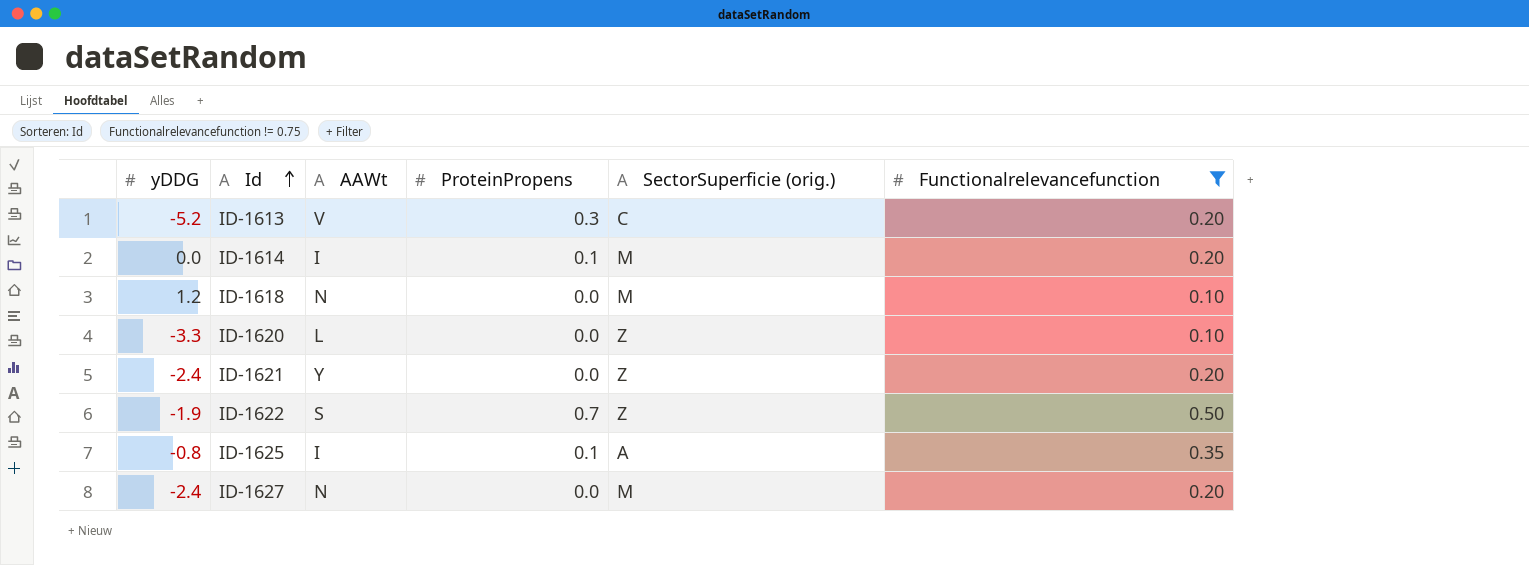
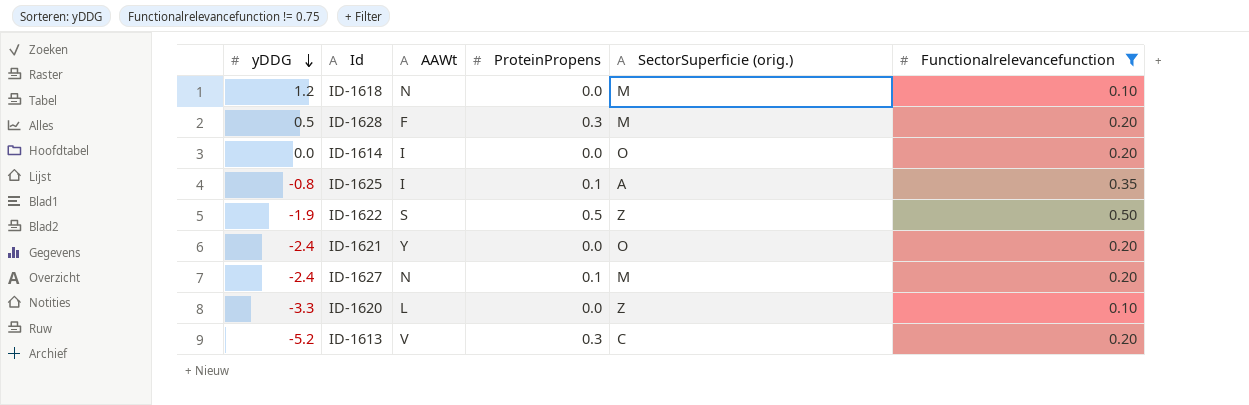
row order: Id ascending -> yDDG descending
row ID-1628: none -> 0.5 | F | 0.3 | M | 0.20
ID-1614 | ProteinPropens: 0.1 -> 0.0
ID-1614 | SectorSuperficie (orig.): M -> O
ID-1622 | ProteinPropens: 0.7 -> 0.5
ID-1621 | SectorSuperficie (orig.): Z -> O
ID-1627 | ProteinPropens: 0.0 -> 0.1

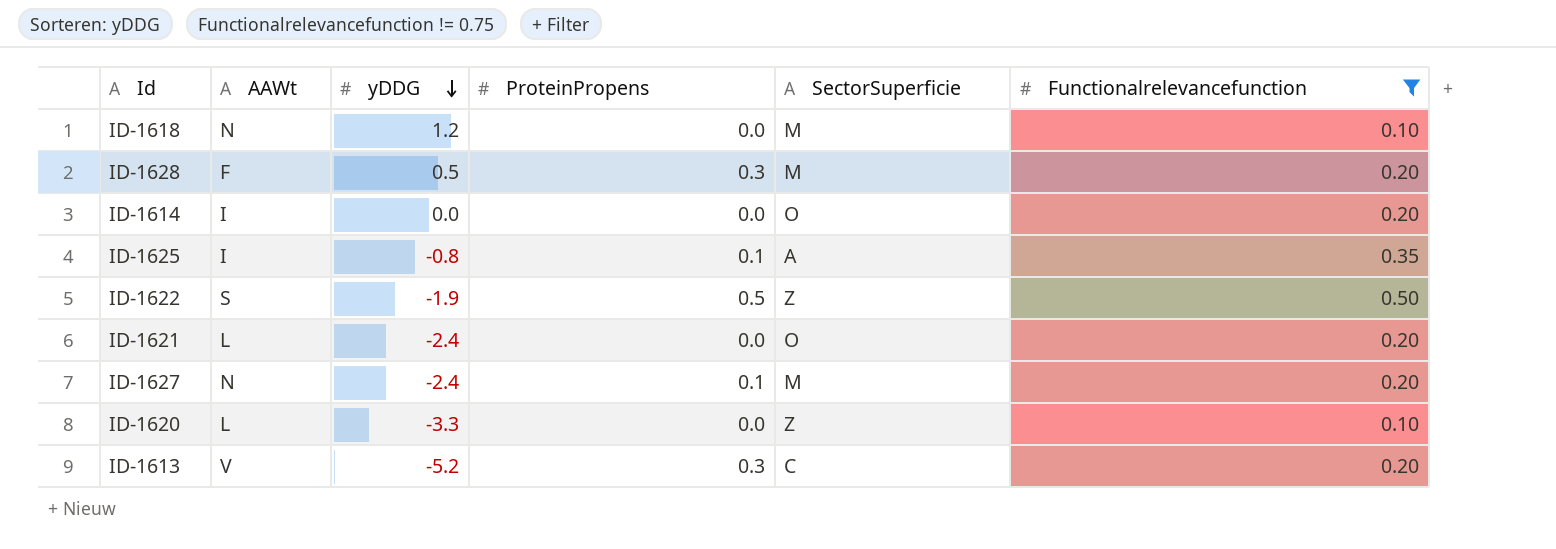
column yDDG | position: 1 -> 3
column name: SectorSuperficie (orig.) -> SectorSuperficie
ID-1621 | AAWt: Y -> L

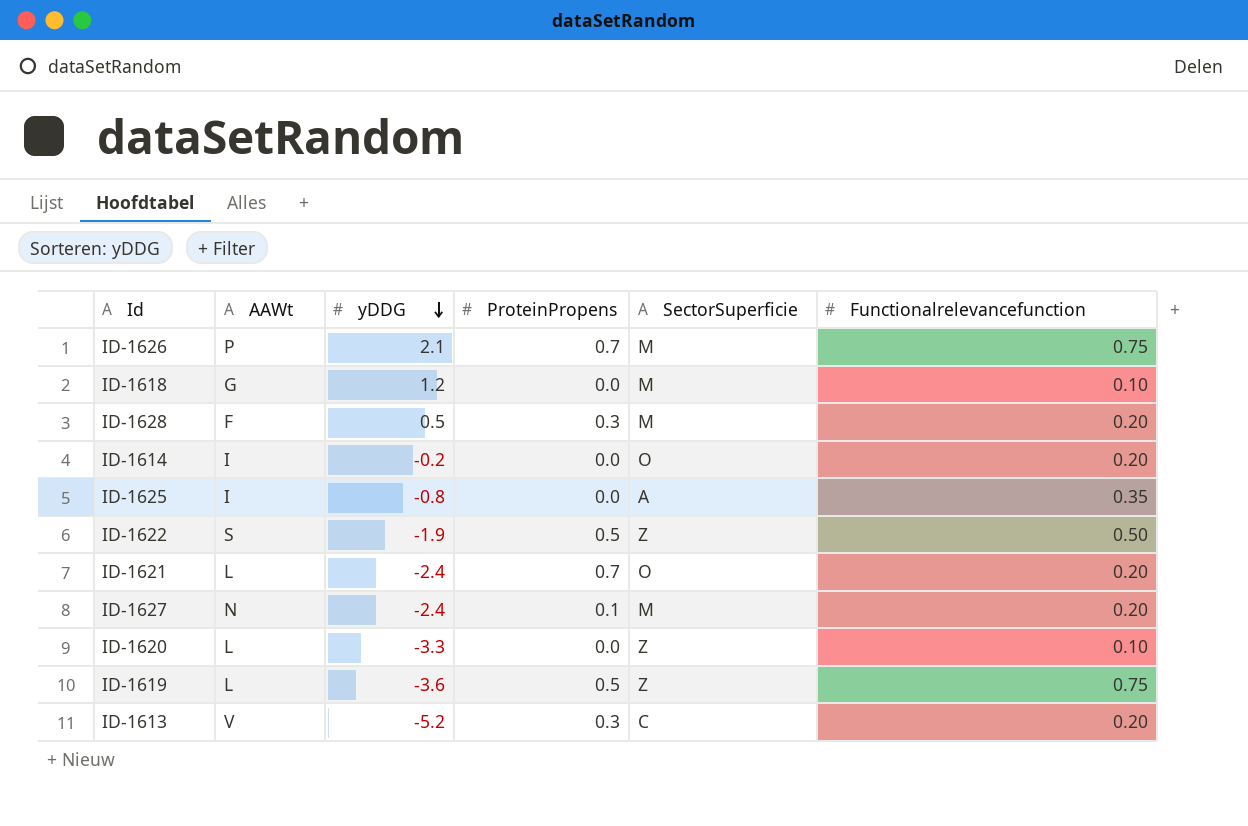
filter: Functionalrelevancefunction != 0.75 -> none
ID-1618 | AAWt: N -> G
ID-1614 | yDDG: 0.0 -> -0.2
ID-1625 | ProteinPropens: 0.1 -> 0.0
ID-1621 | ProteinPropens: 0.0 -> 0.7

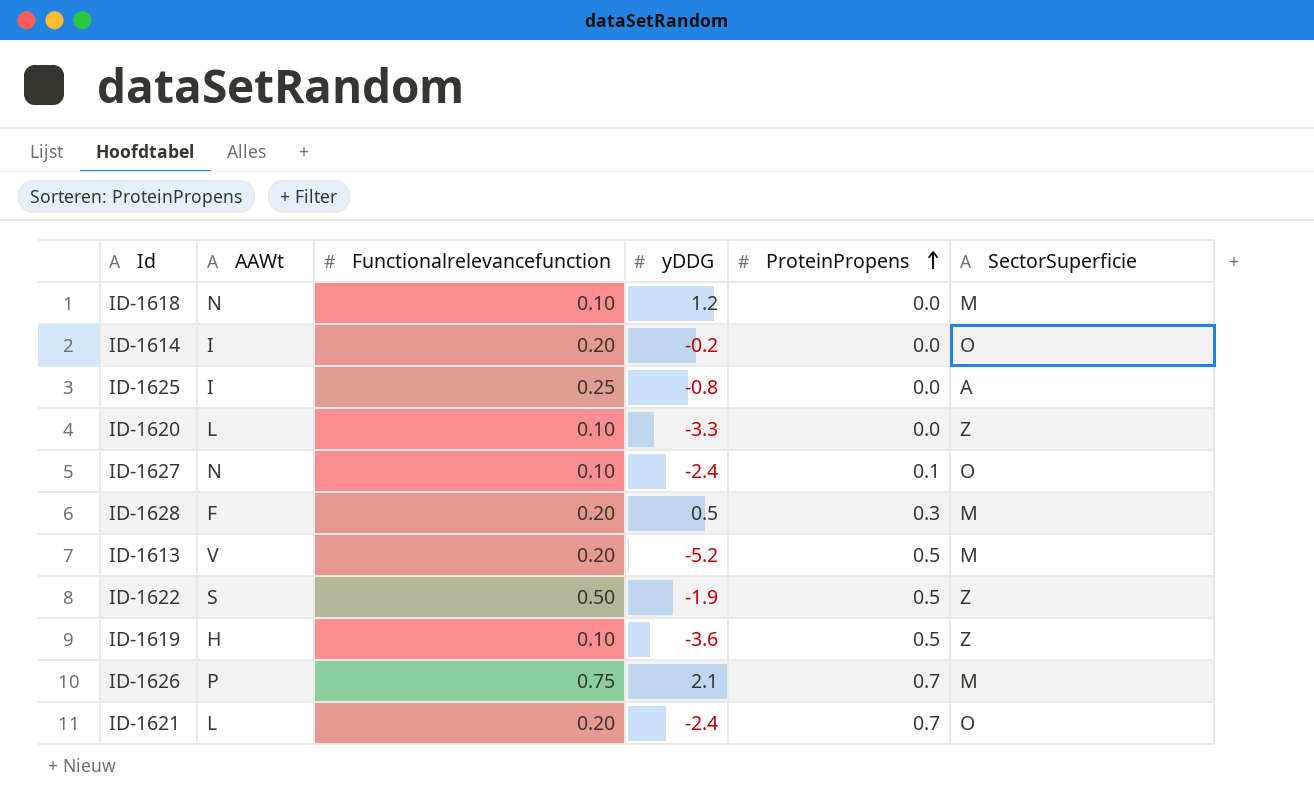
row order: yDDG descending -> ProteinPropens ascending
column Functionalrelevancefunction | position: 6 -> 3
ID-1618 | AAWt: G -> N
ID-1625 | Functionalrelevancefunction: 0.35 -> 0.25
ID-1627 | Functionalrelevancefunction: 0.20 -> 0.10
ID-1627 | SectorSuperficie: M -> O
ID-1613 | ProteinPropens: 0.3 -> 0.5
ID-1613 | SectorSuperficie: C -> M
ID-1619 | AAWt: L -> H
ID-1619 | Functionalrelevancefunction: 0.75 -> 0.10

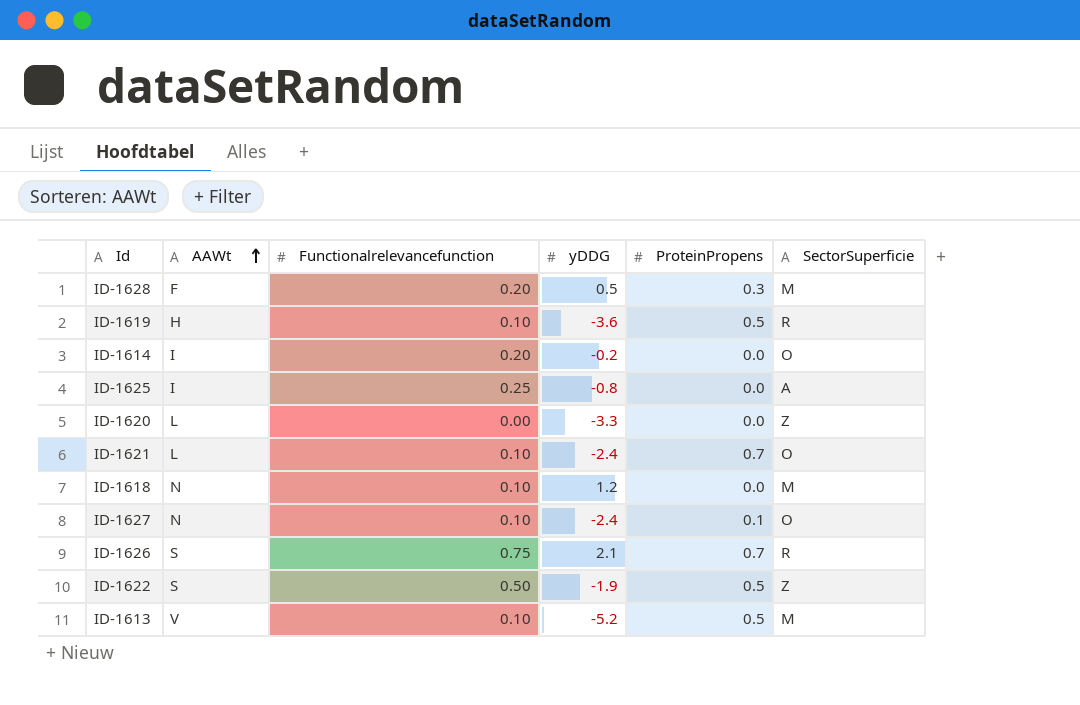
row order: ProteinPropens ascending -> AAWt ascending
ID-1619 | SectorSuperficie: Z -> R
ID-1620 | Functionalrelevancefunction: 0.10 -> 0.00
ID-1621 | Functionalrelevancefunction: 0.20 -> 0.10
ID-1626 | AAWt: P -> S
ID-1626 | SectorSuperficie: M -> R
ID-1613 | Functionalrelevancefunction: 0.20 -> 0.10

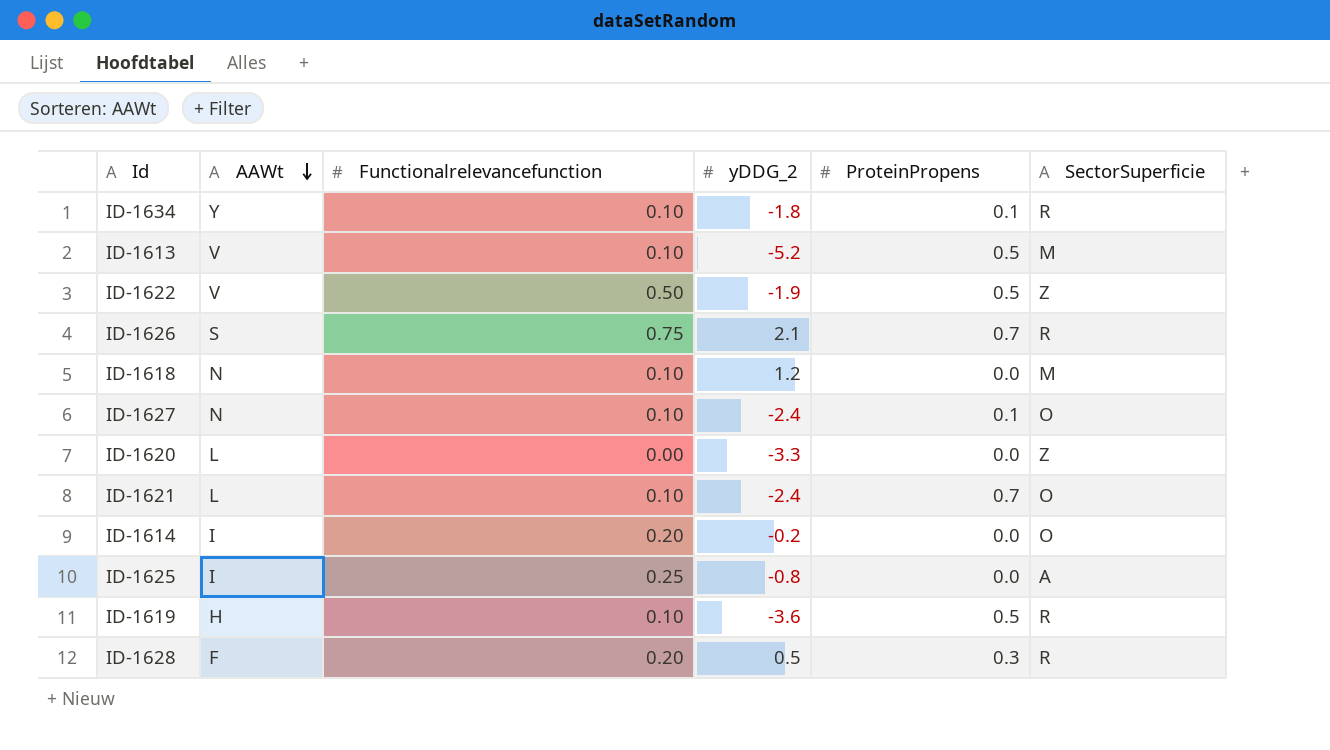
row order: AAWt ascending -> AAWt descending
column name: yDDG -> yDDG_2
row ID-1634: none -> Y | 0.10 | -1.8 | 0.1 | R
ID-1622 | AAWt: S -> V
ID-1628 | SectorSuperficie: M -> R

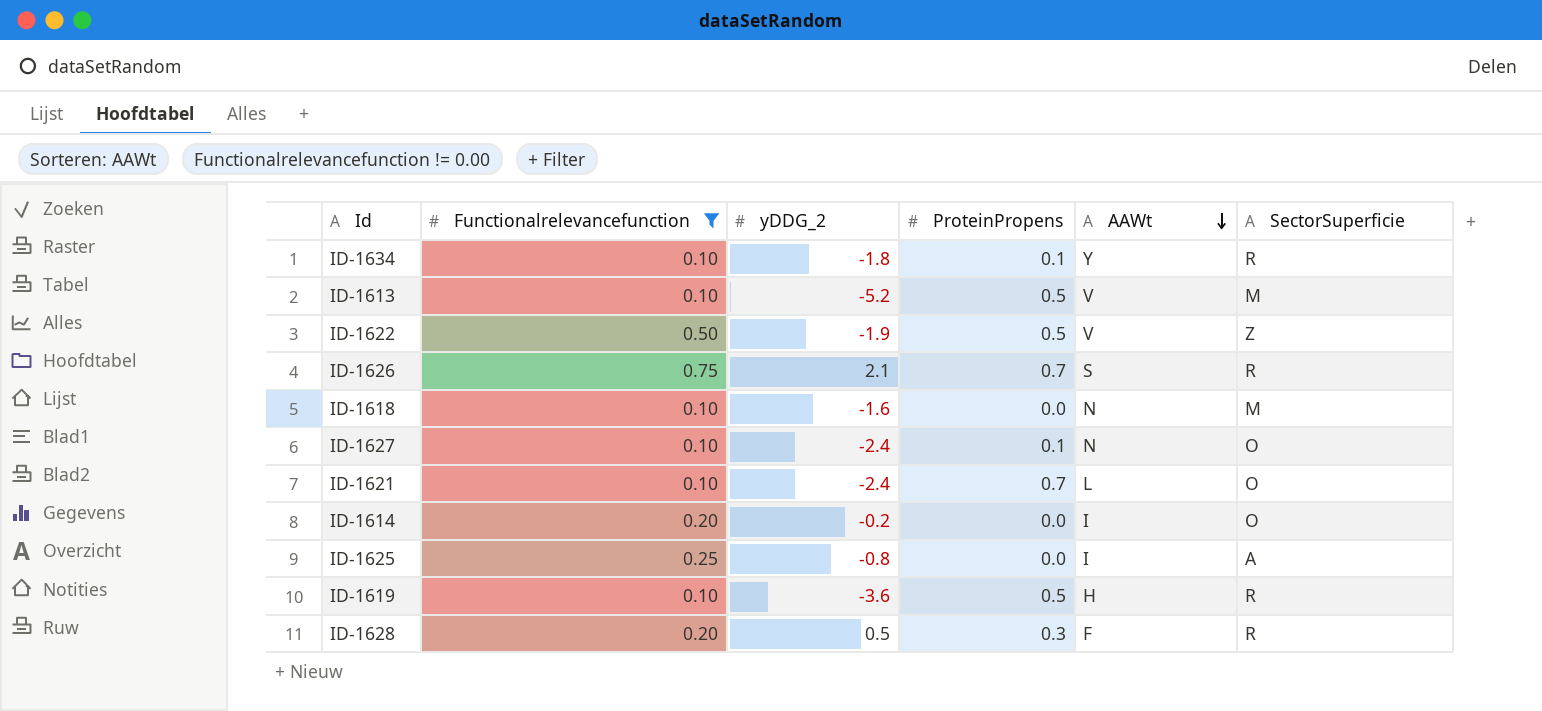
filter: none -> Functionalrelevancefunction != 0.00
column AAWt | position: 2 -> 5
ID-1618 | yDDG_2: 1.2 -> -1.6

